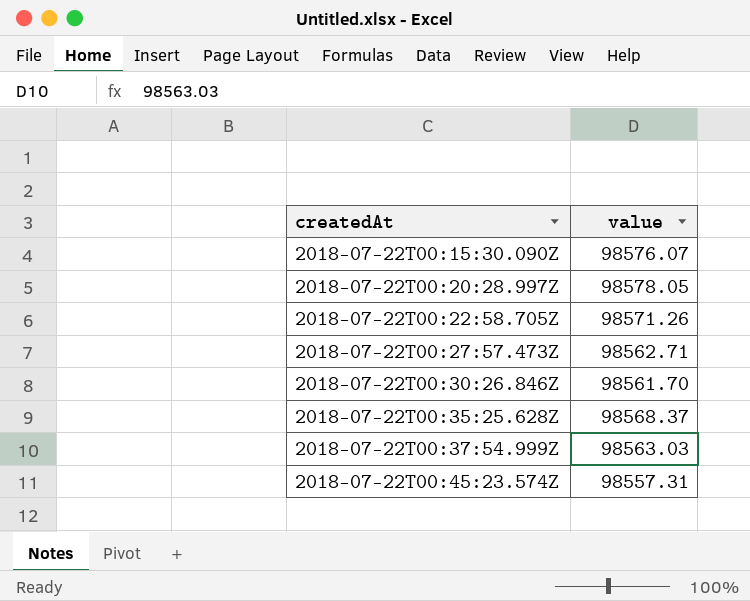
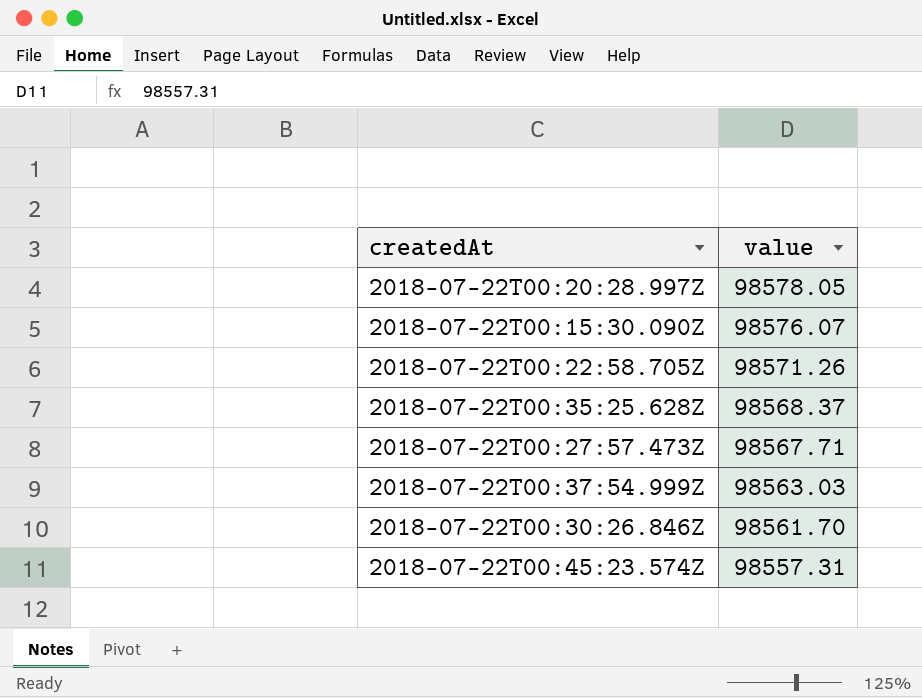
row order: createdAt ascending -> value descending
2018-07-22T00:27:57.473Z | value: 98562.71 -> 98567.71

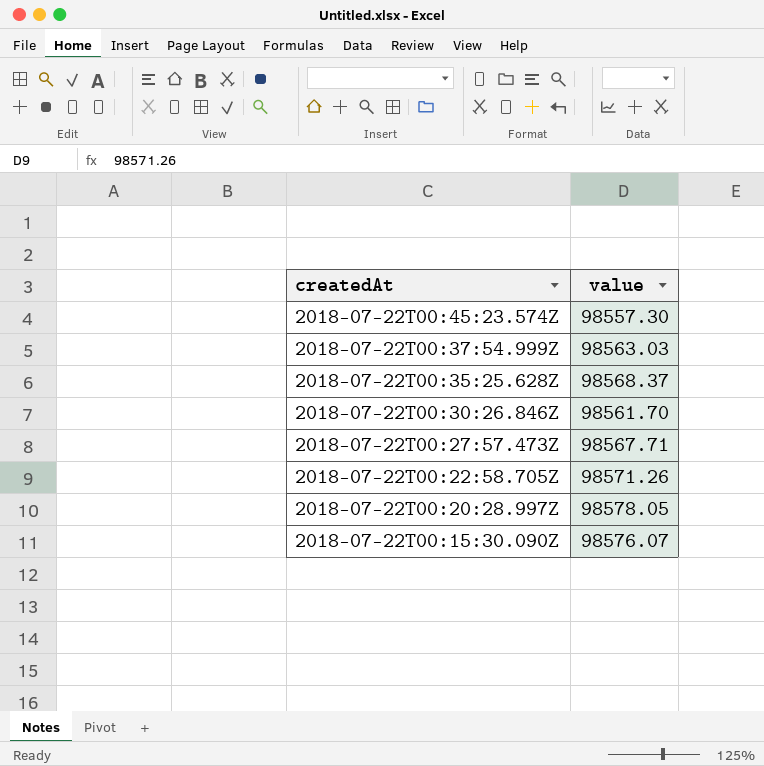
row order: value descending -> createdAt descending
2018-07-22T00:45:23.574Z | value: 98557.31 -> 98557.30

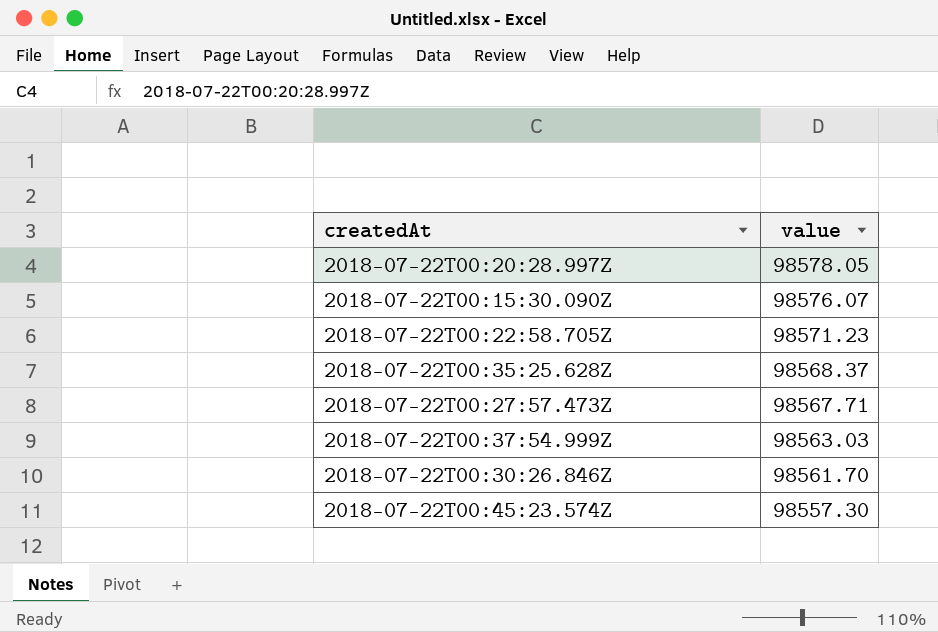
row order: createdAt descending -> value descending
2018-07-22T00:22:58.705Z | value: 98571.26 -> 98571.23

